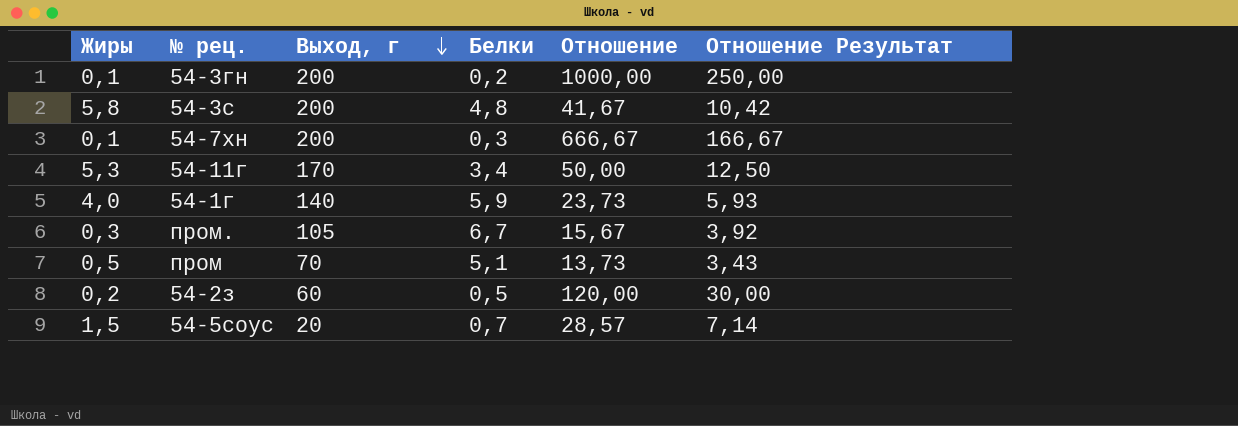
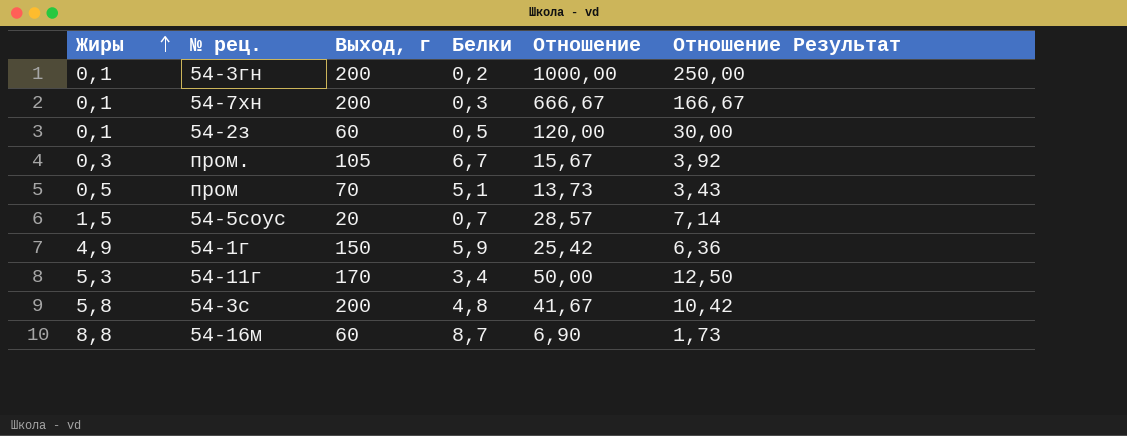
row order: Выход, г descending -> Жиры ascending
54-2з | Жиры: 0,2 -> 0,1
54-1г | Жиры: 4,0 -> 4,9
54-1г | Выход, г: 140 -> 150
54-1г | Отношение: 23,73 -> 25,42
54-1г | Отношение Результат: 5,93 -> 6,36
row 54-16м: none -> 8,8 | 60 | 8,7 | 6,90 | 1,73

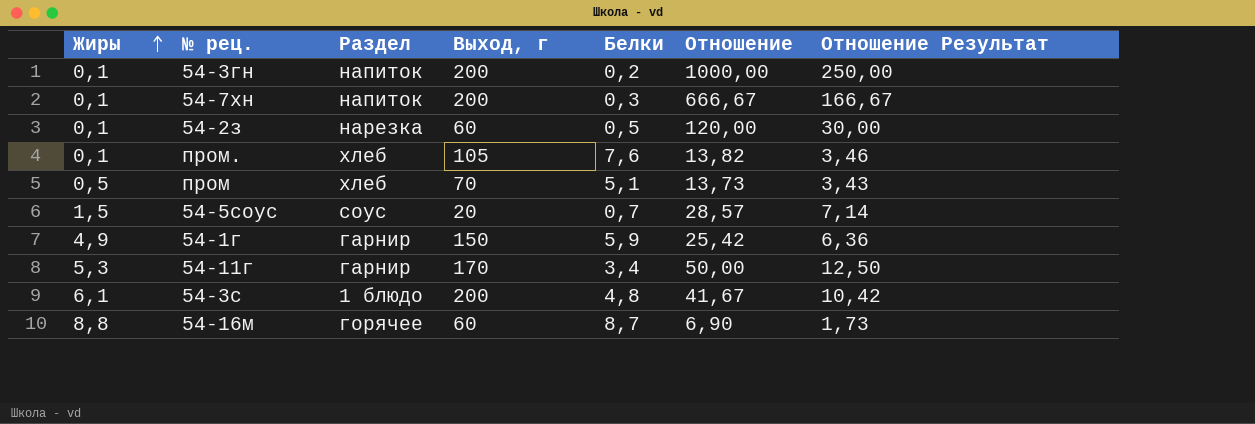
column Раздел | position: none -> 3
пром. | Жиры: 0,3 -> 0,1
пром. | Белки: 6,7 -> 7,6
пром. | Отношение: 15,67 -> 13,82
пром. | Отношение Результат: 3,92 -> 3,46
54-3с | Жиры: 5,8 -> 6,1

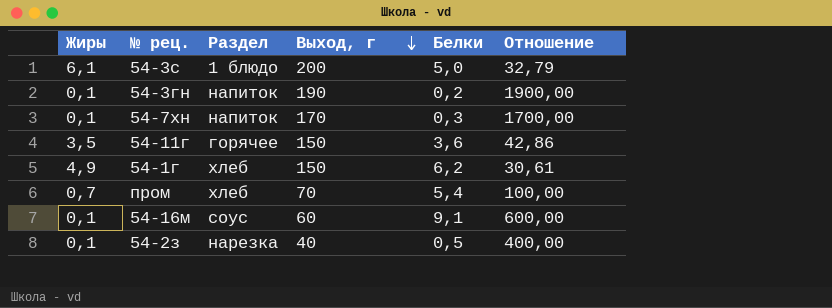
row order: Жиры ascending -> Выход, г descending
column Отношение Результат | formula: [Отношение] * 0,25 -> none
column Отношение | formula: [Выход, г] / [Белки] -> [Выход, г] / [Жиры]
row пром.: 0,1 | хлеб | 105 | 7,6 | 13,82 | 3,46 -> none
row 54-5соус: 1,5 | соус | 20 | 0,7 | 28,57 | 7,14 -> none
54-3с | Белки: 4,8 -> 5,0
54-3гн | Выход, г: 200 -> 190
54-7хн | Выход, г: 200 -> 170
54-11г | Жиры: 5,3 -> 3,5
54-11г | Раздел: гарнир -> горячее
54-11г | Выход, г: 170 -> 150
54-11г | Белки: 3,4 -> 3,6
54-1г | Раздел: гарнир -> хлеб
54-1г | Белки: 5,9 -> 6,2
пром | Жиры: 0,5 -> 0,7
пром | Белки: 5,1 -> 5,4
54-16м | Жиры: 8,8 -> 0,1
54-16м | Раздел: горячее -> соус
54-16м | Белки: 8,7 -> 9,1
54-2з | Выход, г: 60 -> 40

